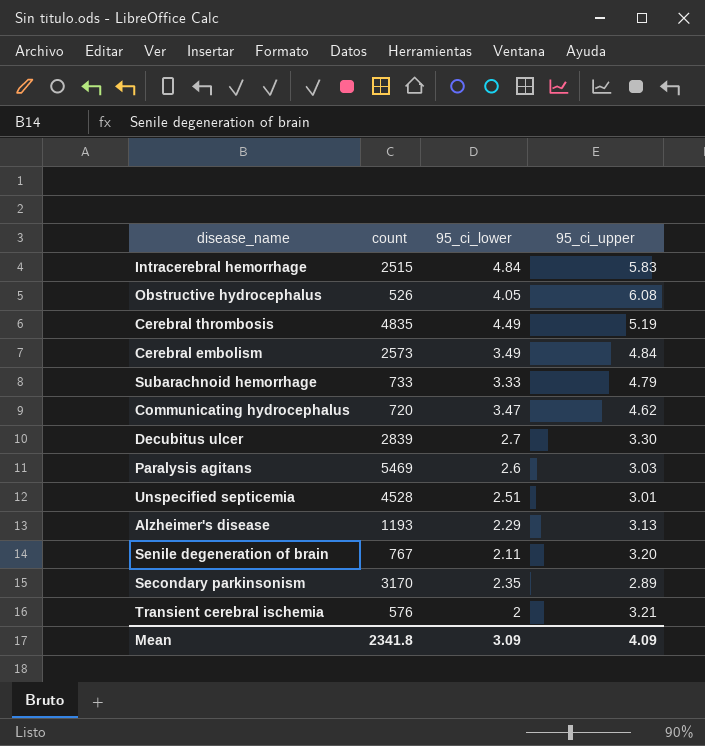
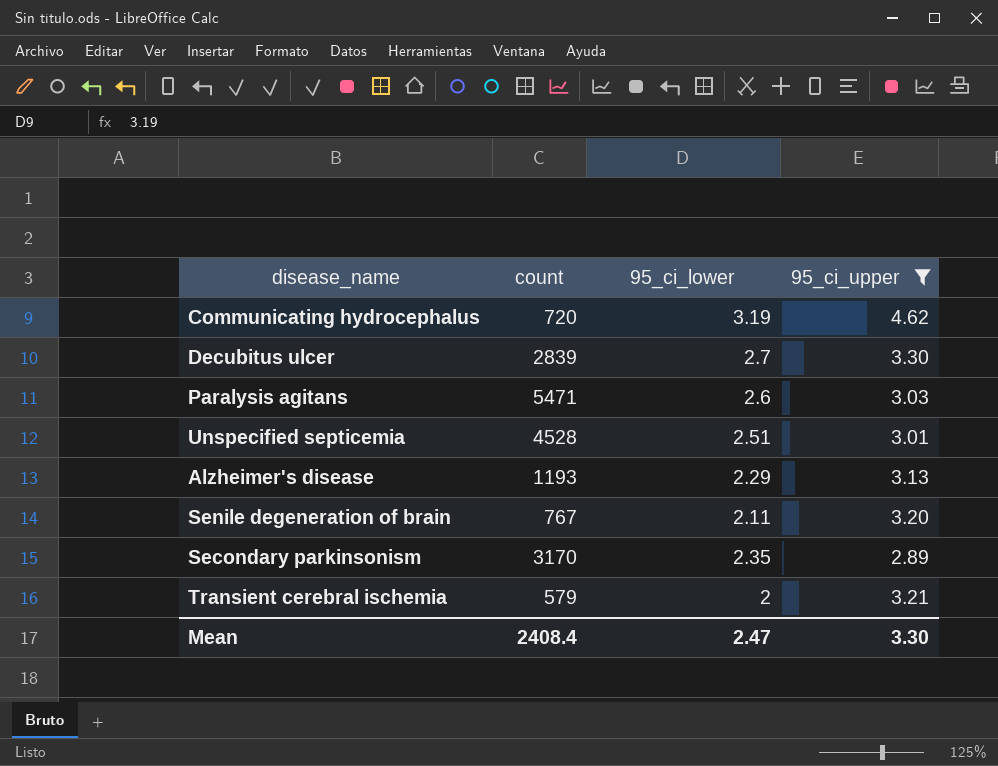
filter: none -> 95_ci_upper <= 4.62
Communicating hydrocephalus | 95_ci_lower: 3.47 -> 3.19
Paralysis agitans | count: 5469 -> 5471
Transient cerebral ischemia | count: 576 -> 579
Mean | count: 2341.8 -> 2408.4
Mean | 95_ci_lower: 3.09 -> 2.47
Mean | 95_ci_upper: 4.09 -> 3.30

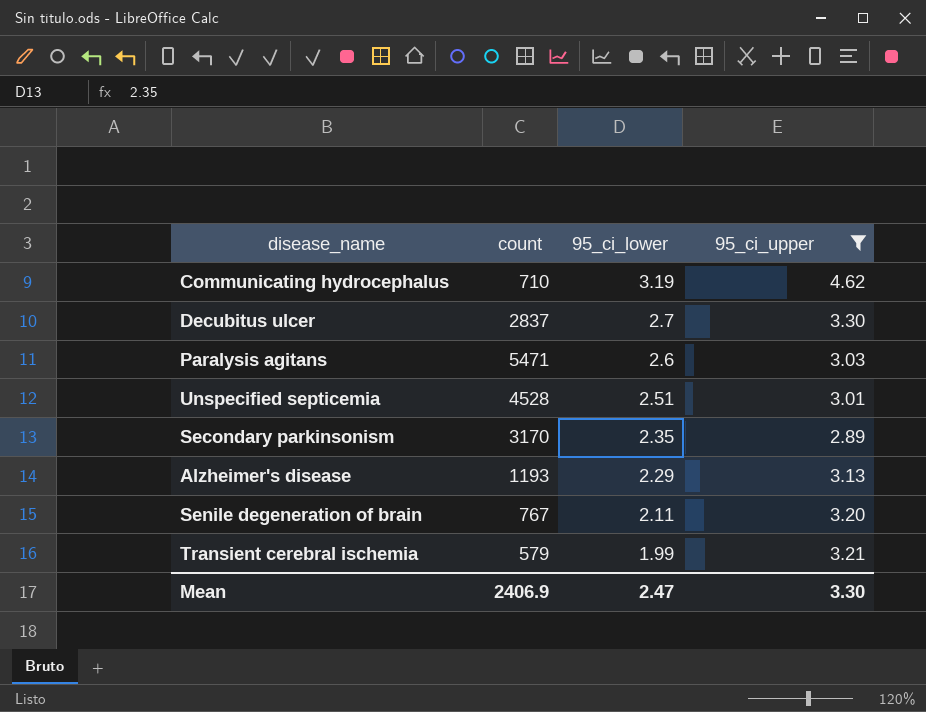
row order: none -> 95_ci_lower descending
Communicating hydrocephalus | count: 720 -> 710
Decubitus ulcer | count: 2839 -> 2837
Transient cerebral ischemia | 95_ci_lower: 2 -> 1.99
Mean | count: 2408.4 -> 2406.9

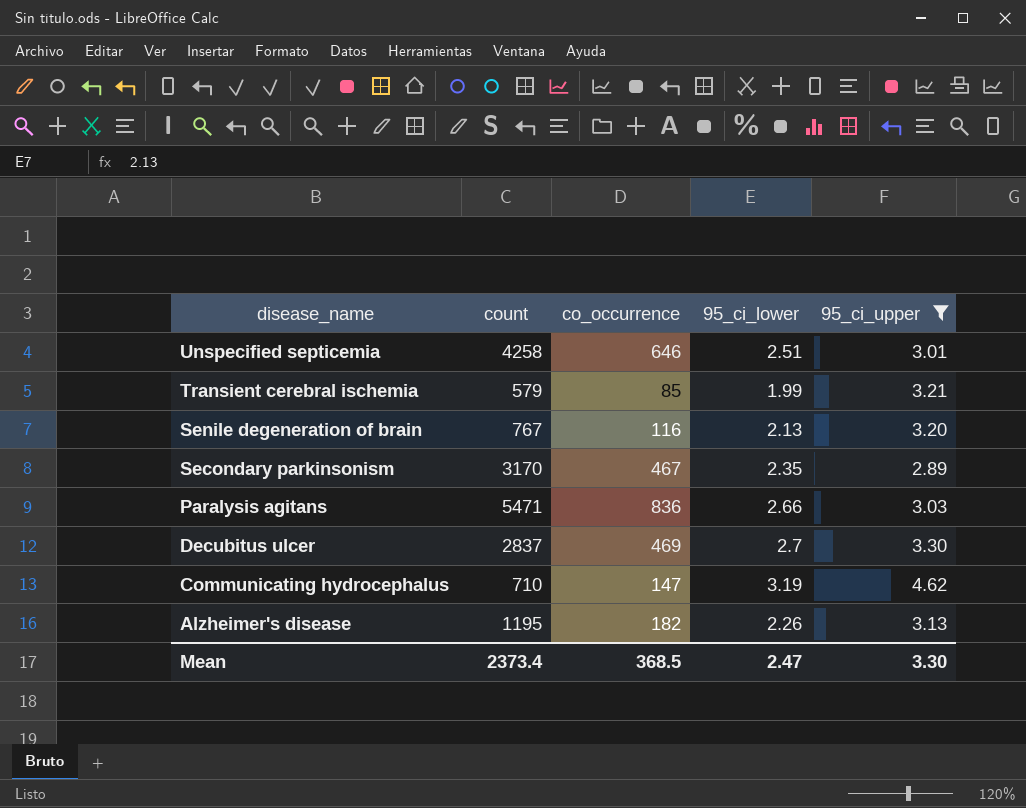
row order: 95_ci_lower descending -> disease_name descending
column co_occurrence | position: none -> 3
Unspecified septicemia | count: 4528 -> 4258
Senile degeneration of brain | 95_ci_lower: 2.11 -> 2.13
Paralysis agitans | 95_ci_lower: 2.6 -> 2.66
Alzheimer's disease | count: 1193 -> 1195
Alzheimer's disease | 95_ci_lower: 2.29 -> 2.26
Mean | count: 2406.9 -> 2373.4

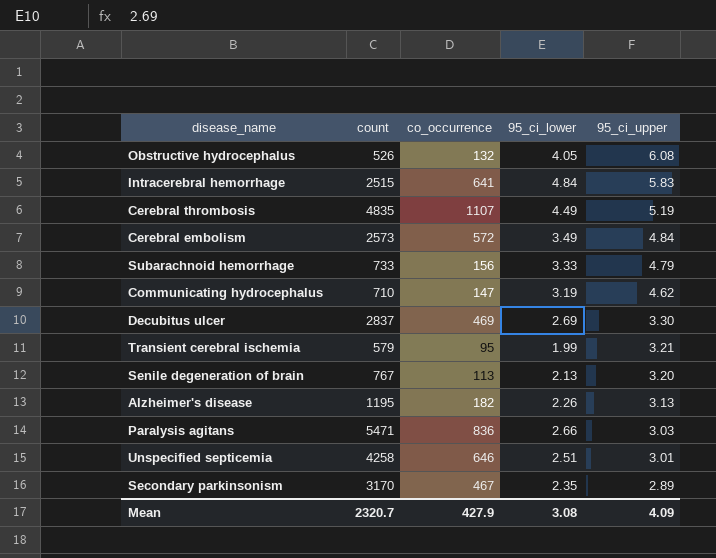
filter: 95_ci_upper <= 4.62 -> none
row order: disease_name descending -> 95_ci_upper descending
Decubitus ulcer | 95_ci_lower: 2.7 -> 2.69
Transient cerebral ischemia | co_occurrence: 85 -> 95
Senile degeneration of brain | co_occurrence: 116 -> 113
Mean | count: 2373.4 -> 2320.7
Mean | co_occurrence: 368.5 -> 427.9
Mean | 95_ci_lower: 2.47 -> 3.08
Mean | 95_ci_upper: 3.30 -> 4.09

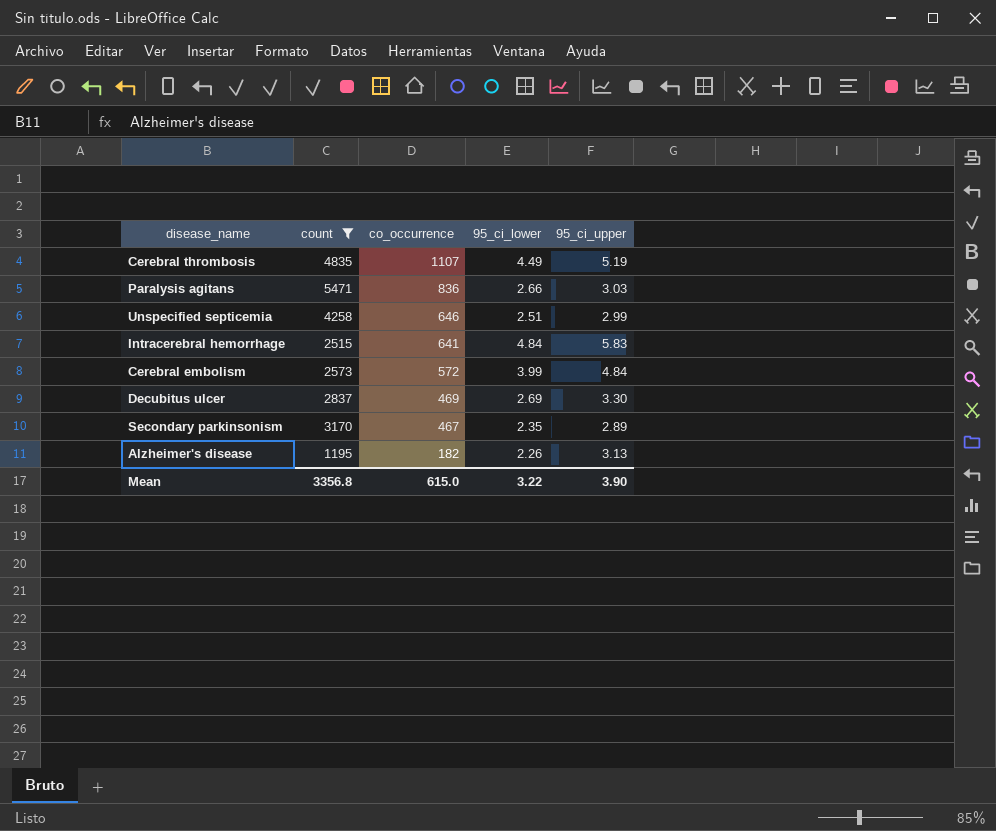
filter: none -> count >= 1195
row order: 95_ci_upper descending -> co_occurrence descending
Unspecified septicemia | 95_ci_upper: 3.01 -> 2.99
Cerebral embolism | 95_ci_lower: 3.49 -> 3.99
Mean | count: 2320.7 -> 3356.8
Mean | co_occurrence: 427.9 -> 615.0
Mean | 95_ci_lower: 3.08 -> 3.22
Mean | 95_ci_upper: 4.09 -> 3.90

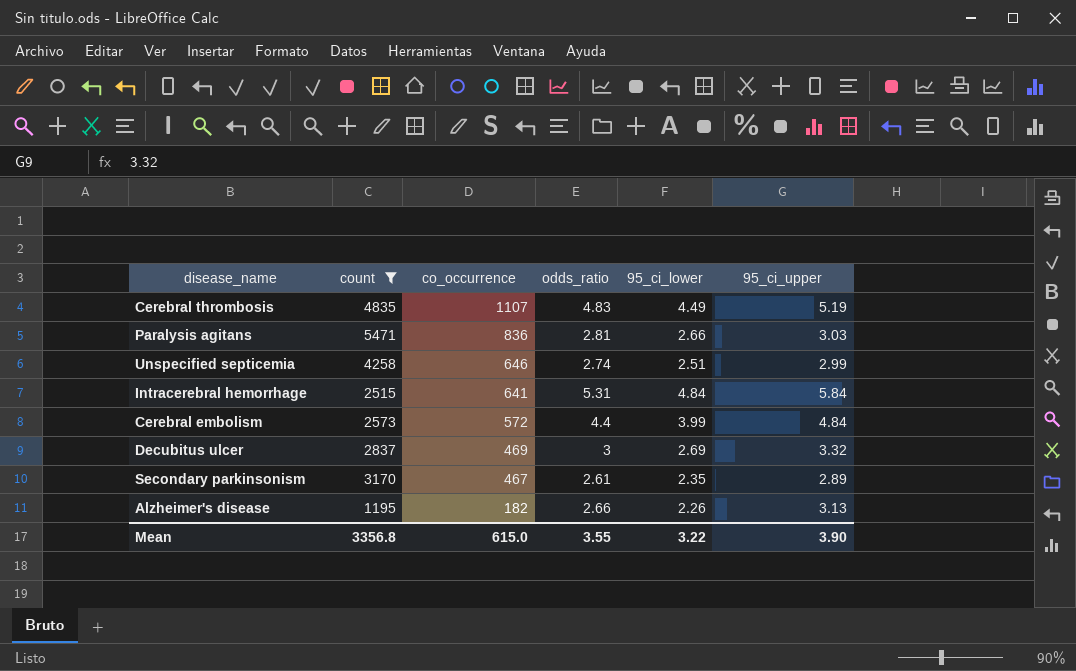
column odds_ratio | position: none -> 4
Intracerebral hemorrhage | 95_ci_upper: 5.83 -> 5.84
Decubitus ulcer | 95_ci_upper: 3.30 -> 3.32

